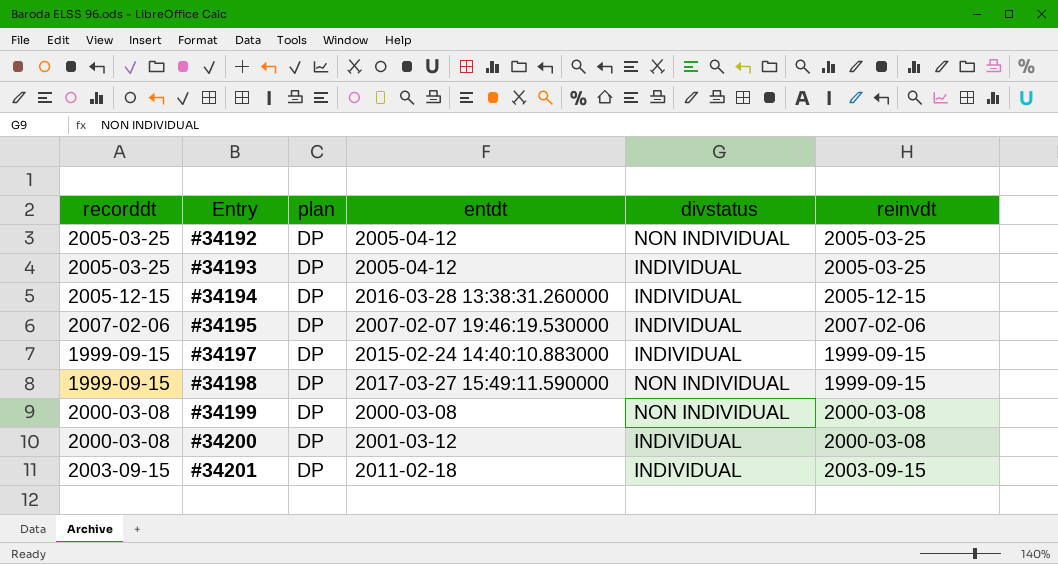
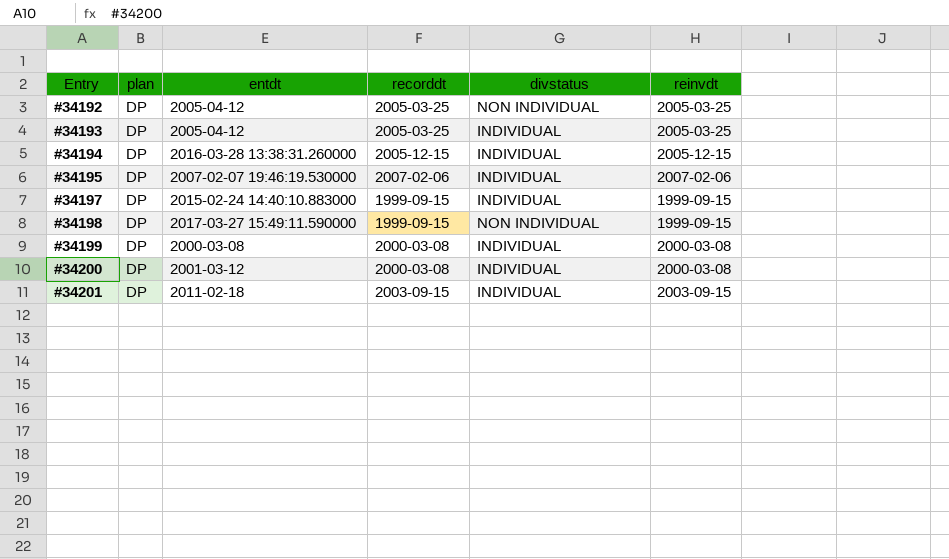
column recorddt | position: 1 -> 4
#34199 | divstatus: NON INDIVIDUAL -> INDIVIDUAL

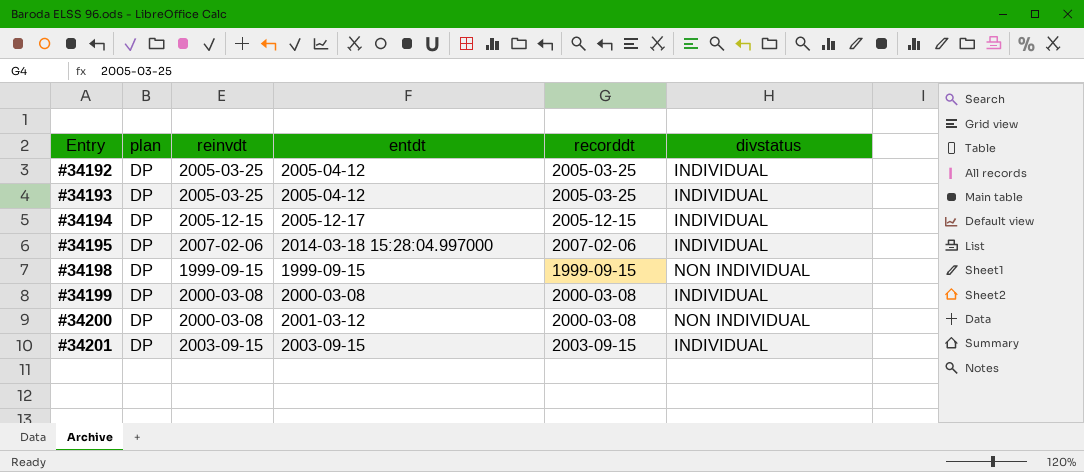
column reinvdt | position: 6 -> 3
row #34197: DP | 2015-02-24 14:40:10.883000 | 1999-09-15 | INDIVIDUAL | 1999-09-15 -> none
#34192 | divstatus: NON INDIVIDUAL -> INDIVIDUAL
#34194 | entdt: 2016-03-28 13:38:31.260000 -> 2005-12-17
#34195 | entdt: 2007-02-07 19:46:19.530000 -> 2014-03-18 15:28:04.997000
#34198 | entdt: 2017-03-27 15:49:11.590000 -> 1999-09-15
#34200 | divstatus: INDIVIDUAL -> NON INDIVIDUAL
#34201 | entdt: 2011-02-18 -> 2003-09-15

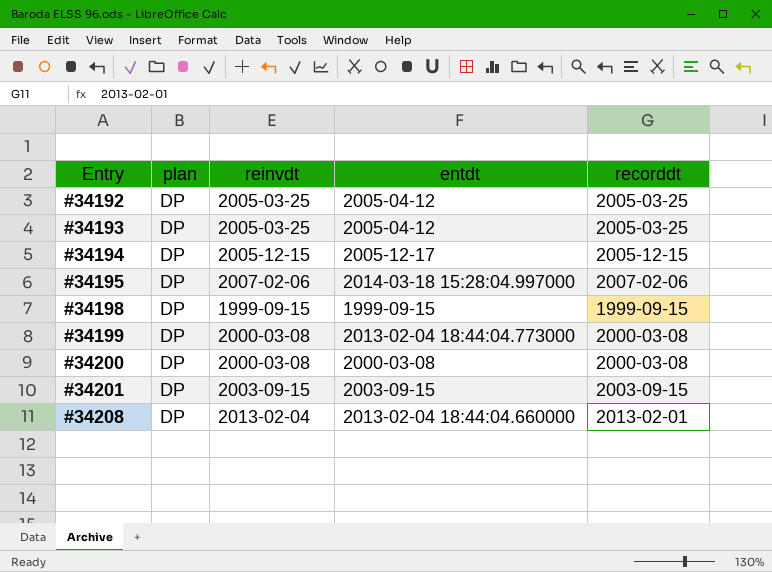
column divstatus | position: 6 -> none
#34199 | entdt: 2000-03-08 -> 2013-02-04 18:44:04.773000
#34200 | entdt: 2001-03-12 -> 2000-03-08
row #34208: none -> DP | 2013-02-04 | 2013-02-04 18:44:04.660000 | 2013-02-01

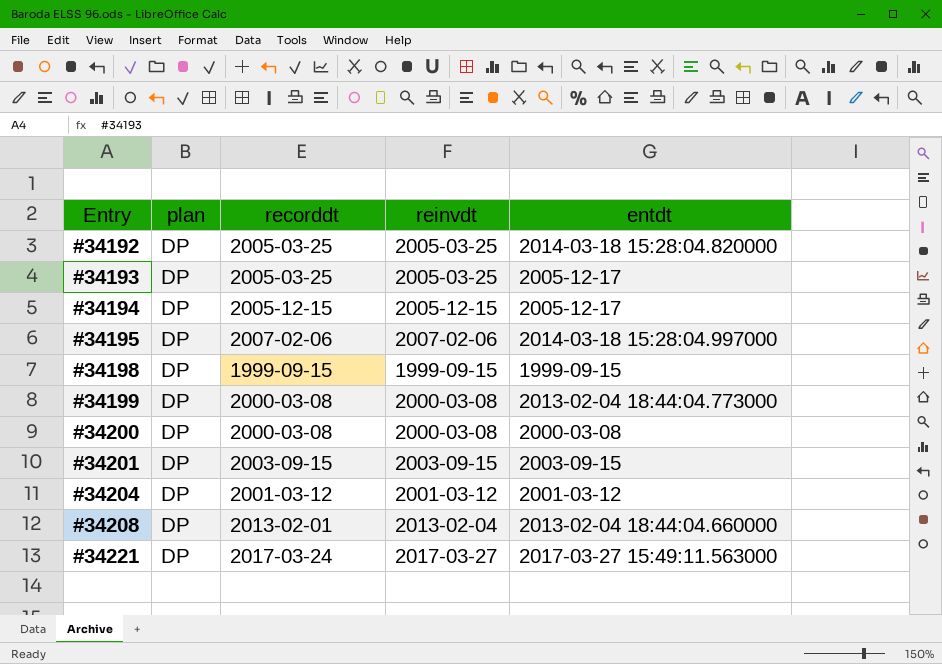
column recorddt | position: 5 -> 3
#34192 | entdt: 2005-04-12 -> 2014-03-18 15:28:04.820000
#34193 | entdt: 2005-04-12 -> 2005-12-17
row #34204: none -> DP | 2001-03-12 | 2001-03-12 | 2001-03-12
row #34221: none -> DP | 2017-03-24 | 2017-03-27 | 2017-03-27 15:49:11.563000

